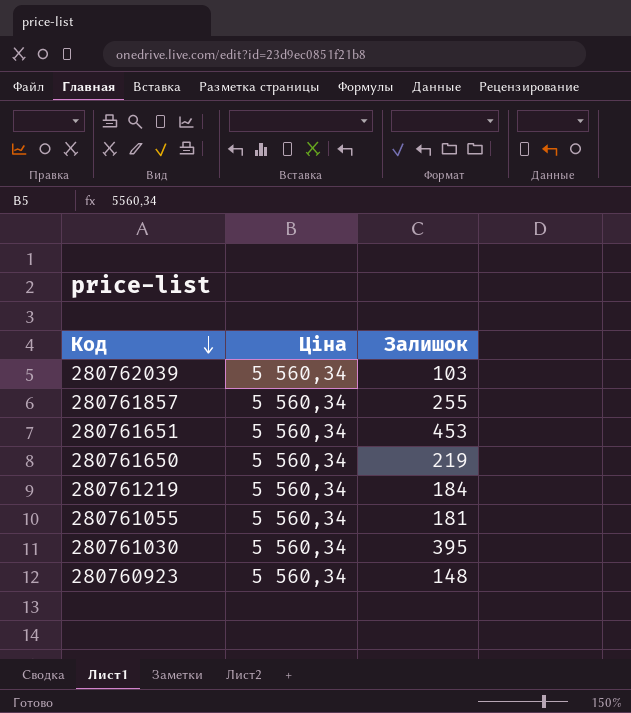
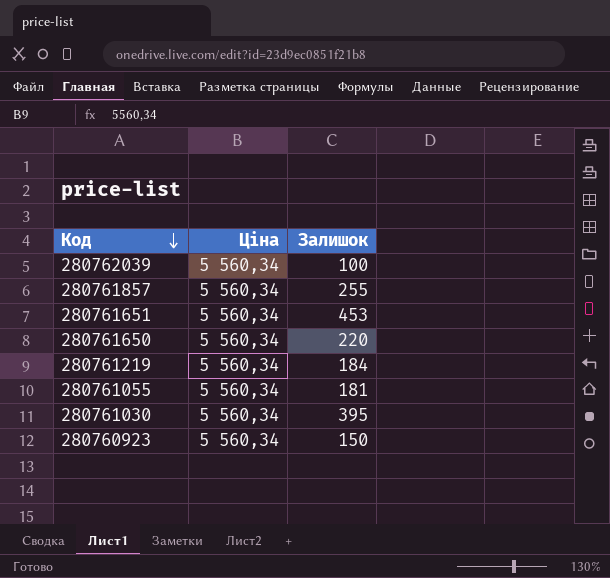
280762039 | Залишок: 103 -> 100
280761650 | Залишок: 219 -> 220
280760923 | Залишок: 148 -> 150

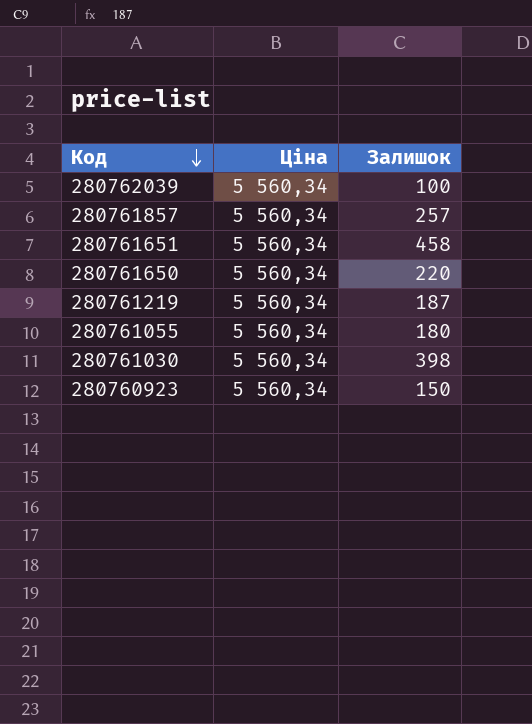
280761857 | Залишок: 255 -> 257
280761651 | Залишок: 453 -> 458
280761219 | Залишок: 184 -> 187
280761055 | Залишок: 181 -> 180
280761030 | Залишок: 395 -> 398

